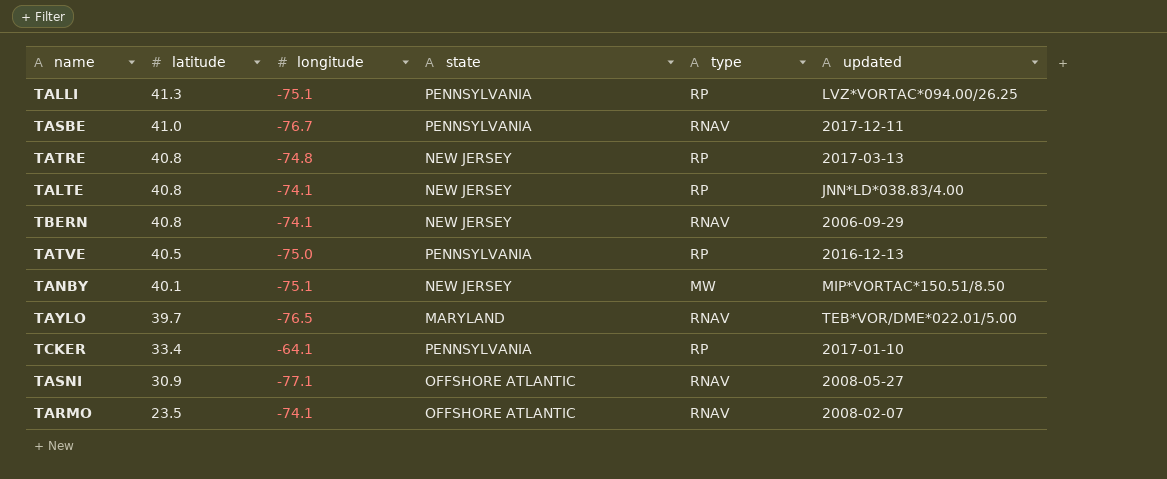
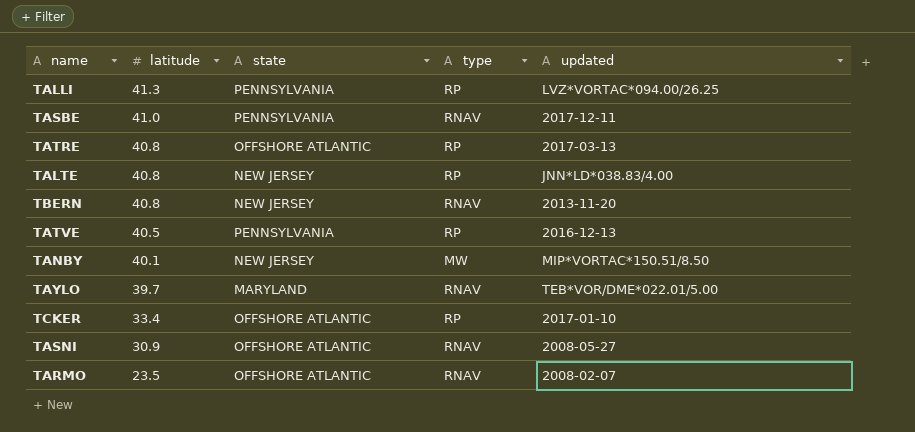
column longitude | position: 3 -> none
TATRE | state: NEW JERSEY -> OFFSHORE ATLANTIC
TBERN | updated: 2006-09-29 -> 2013-11-20
TCKER | state: PENNSYLVANIA -> OFFSHORE ATLANTIC

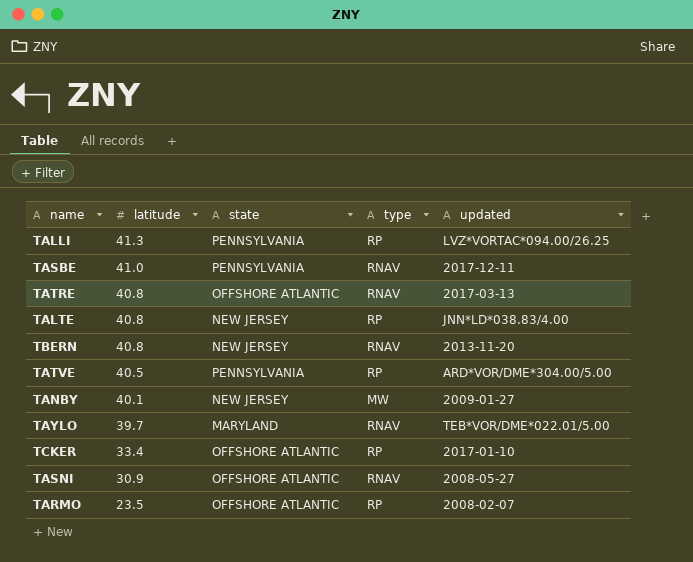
TATRE | type: RP -> RNAV
TATVE | updated: 2016-12-13 -> ARD*VOR/DME*304.00/5.00
TANBY | updated: MIP*VORTAC*150.51/8.50 -> 2009-01-27
TARMO | type: RNAV -> RP

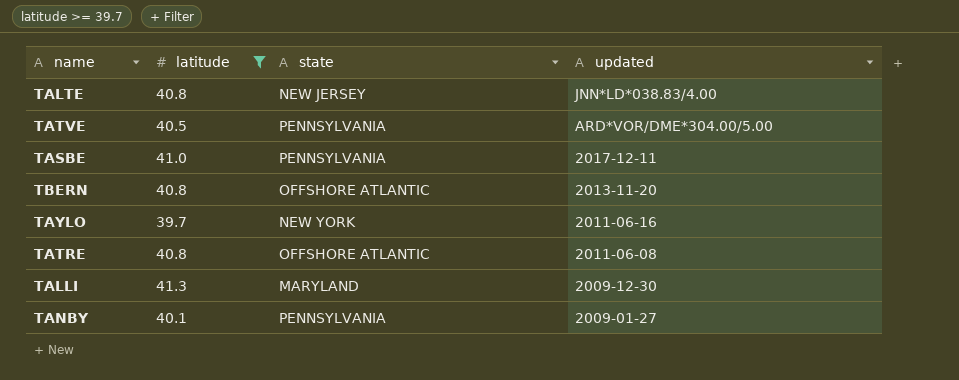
filter: none -> latitude >= 39.7
row order: latitude descending -> updated descending
column type | position: 4 -> none
TBERN | state: NEW JERSEY -> OFFSHORE ATLANTIC
TAYLO | state: MARYLAND -> NEW YORK
TAYLO | updated: TEB*VOR/DME*022.01/5.00 -> 2011-06-16
TATRE | updated: 2017-03-13 -> 2011-06-08
TALLI | state: PENNSYLVANIA -> MARYLAND
TALLI | updated: LVZ*VORTAC*094.00/26.25 -> 2009-12-30
TANBY | state: NEW JERSEY -> PENNSYLVANIA

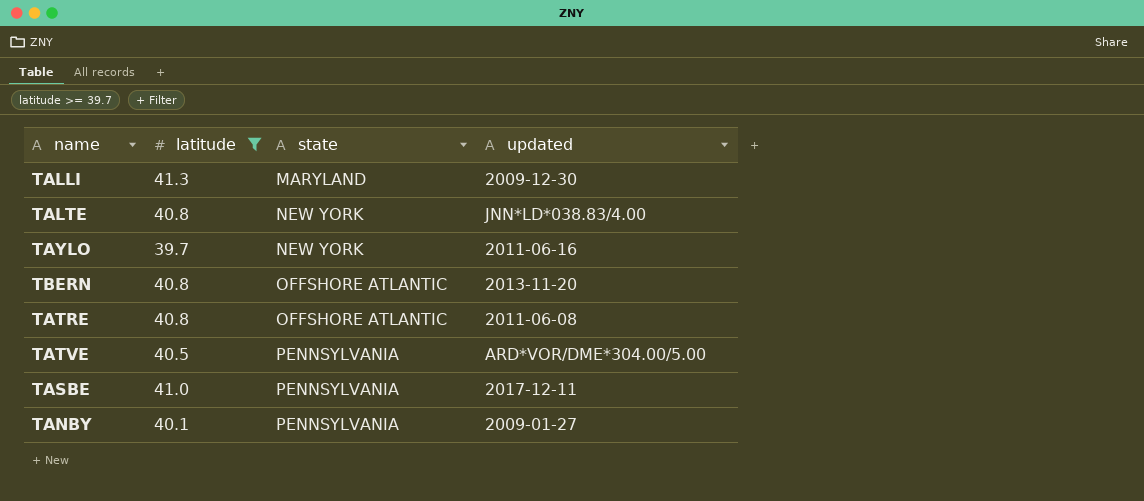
row order: updated descending -> state ascending
TALTE | state: NEW JERSEY -> NEW YORK

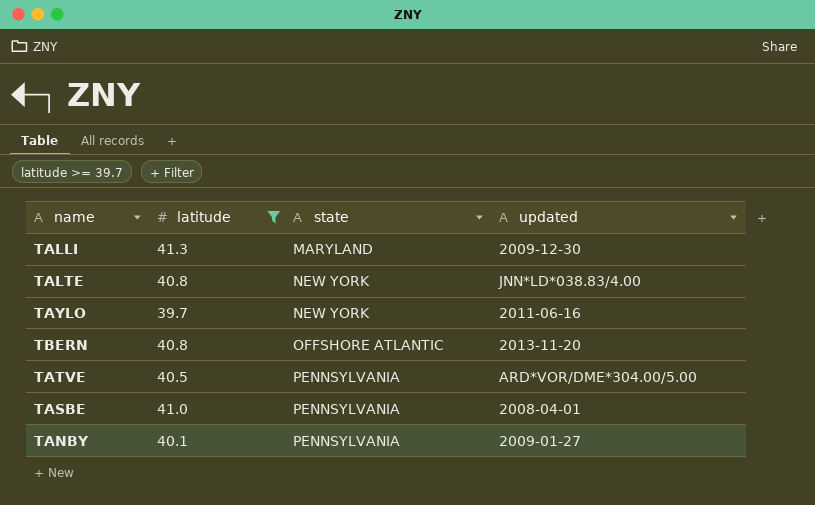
row TATRE: 40.8 | OFFSHORE ATLANTIC | 2011-06-08 -> none
TASBE | updated: 2017-12-11 -> 2008-04-01

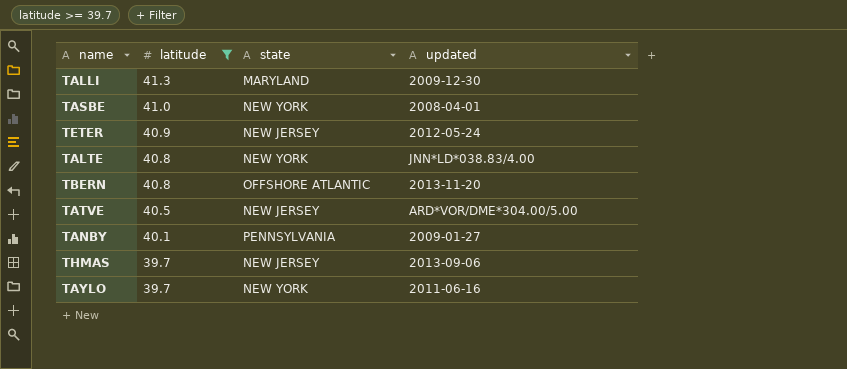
row order: state ascending -> latitude descending
TASBE | state: PENNSYLVANIA -> NEW YORK
row TETER: none -> 40.9 | NEW JERSEY | 2012-05-24
TATVE | state: PENNSYLVANIA -> NEW JERSEY
row THMAS: none -> 39.7 | NEW JERSEY | 2013-09-06

